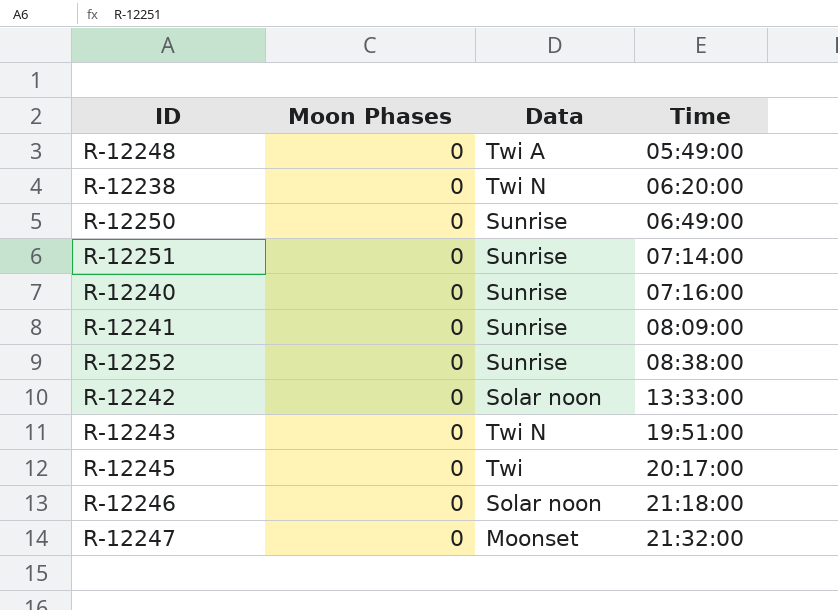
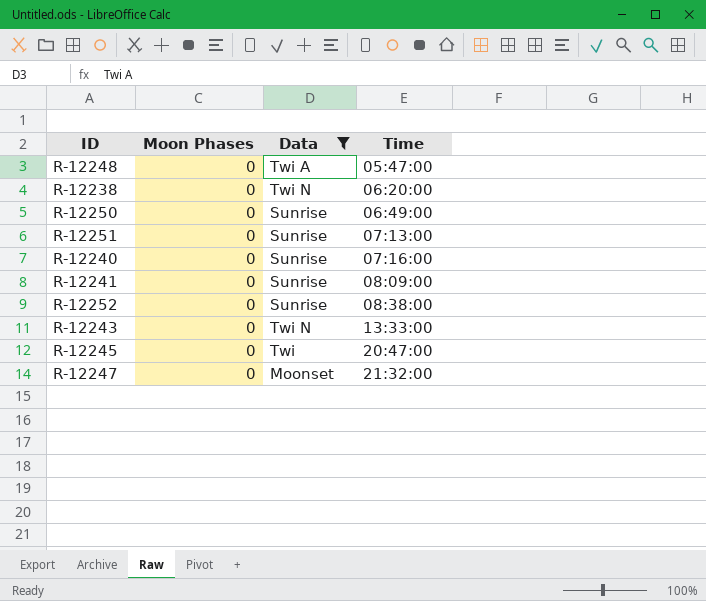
filter: none -> Data != Solar noon
R-12248 | Time: 05:49:00 -> 05:47:00
R-12251 | Time: 07:14:00 -> 07:13:00
R-12243 | Time: 19:51:00 -> 13:33:00
R-12245 | Time: 20:17:00 -> 20:47:00

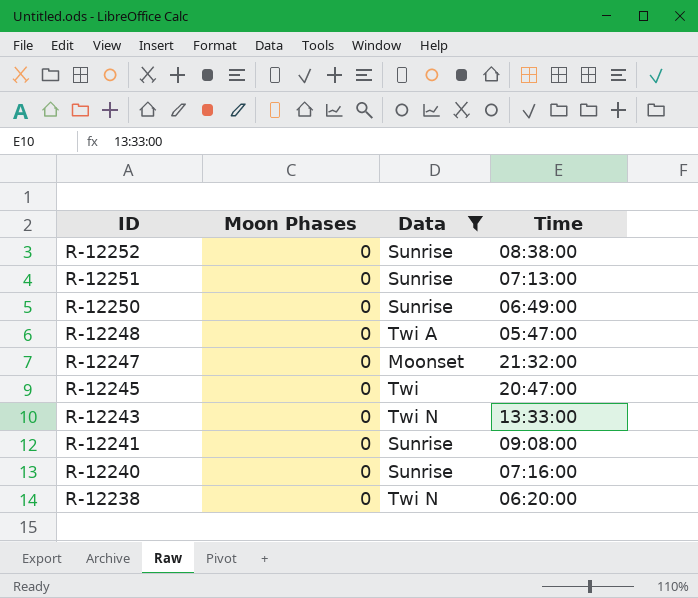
row order: Time ascending -> ID descending
R-12241 | Time: 08:09:00 -> 09:08:00

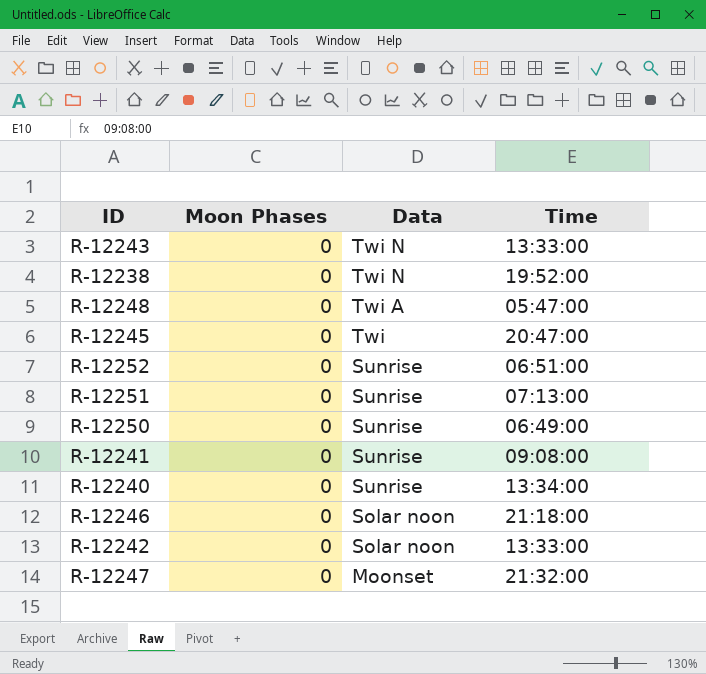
filter: Data != Solar noon -> none
row order: ID descending -> Data descending
R-12238 | Time: 06:20:00 -> 19:52:00
R-12252 | Time: 08:38:00 -> 06:51:00
R-12240 | Time: 07:16:00 -> 13:34:00

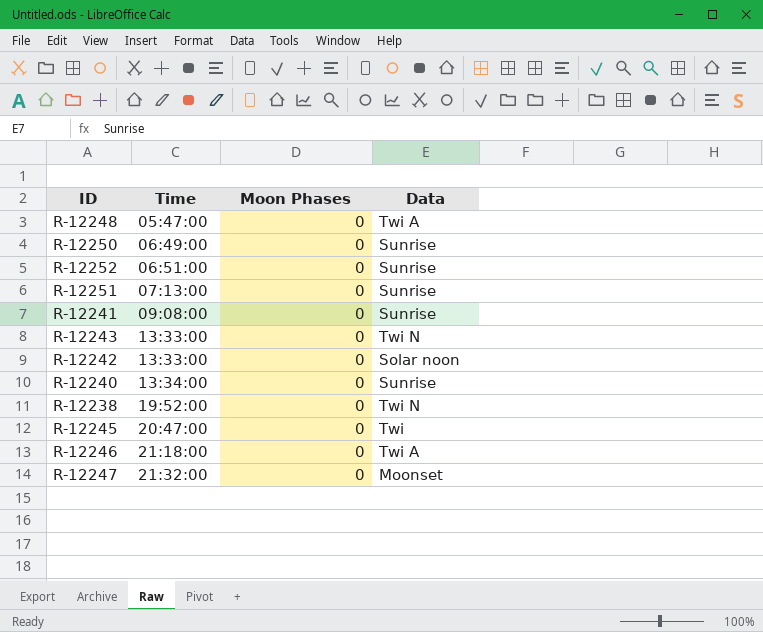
row order: Data descending -> Time ascending
column Time | position: 4 -> 2
R-12246 | Data: Solar noon -> Twi A

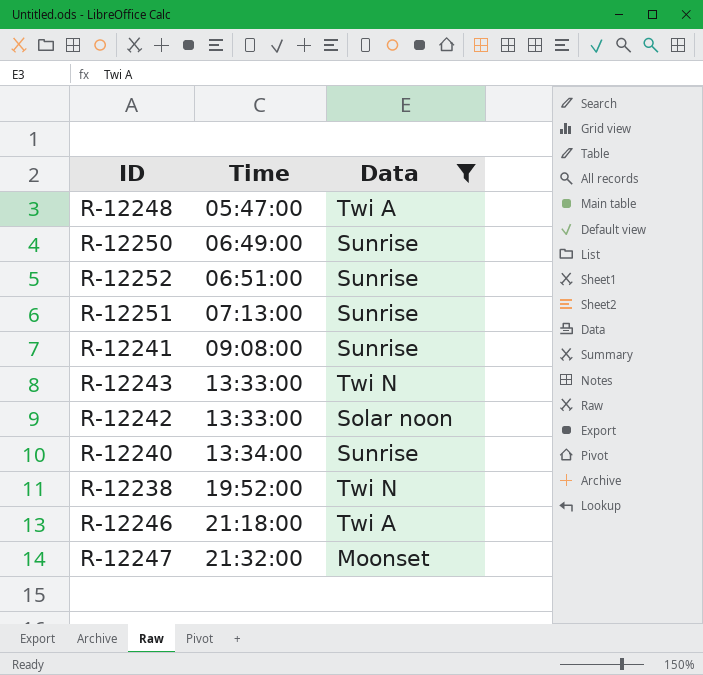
filter: none -> Data != Twi
column Moon Phases | position: 3 -> none

